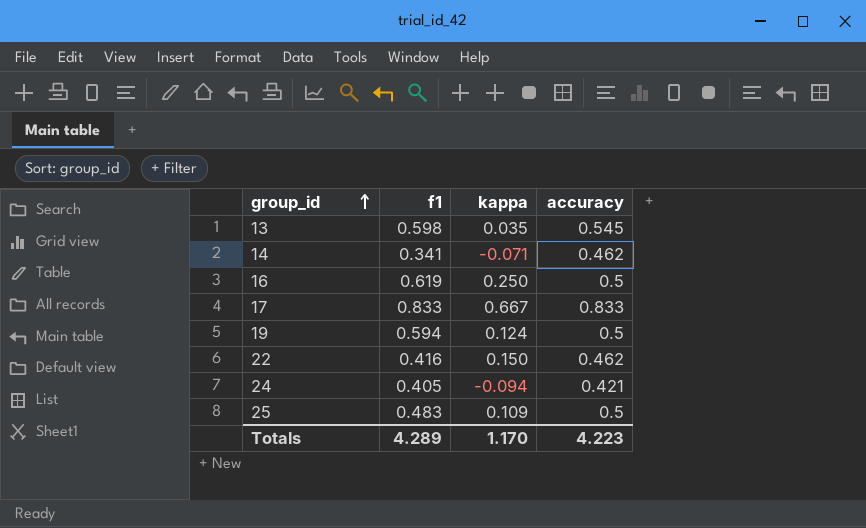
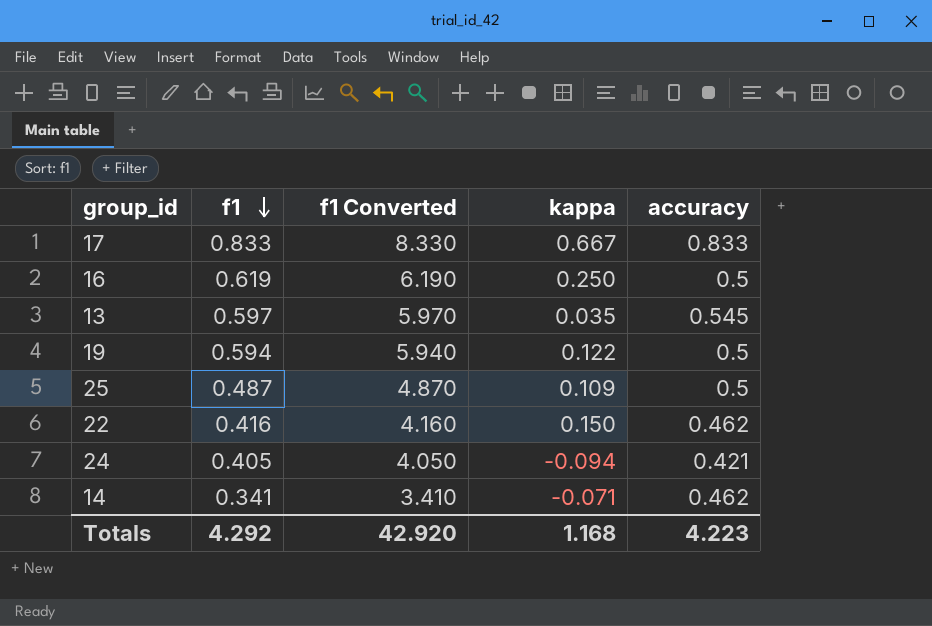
row order: group_id ascending -> f1 descending
column f1 Converted | formula: none -> [f1] * 10
13 | f1: 0.598 -> 0.597
19 | kappa: 0.124 -> 0.122
25 | f1: 0.483 -> 0.487
Totals | f1: 4.289 -> 4.292
Totals | kappa: 1.170 -> 1.168

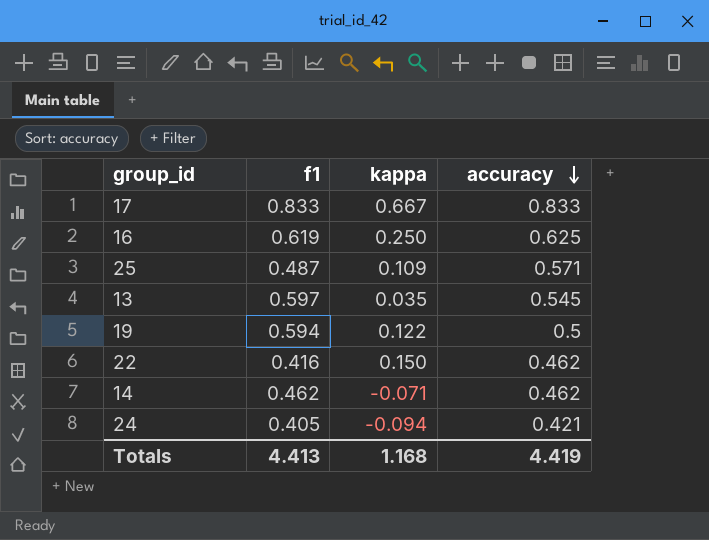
row order: f1 descending -> accuracy descending
column f1 Converted | formula: [f1] * 10 -> none
16 | accuracy: 0.5 -> 0.625
25 | accuracy: 0.5 -> 0.571
14 | f1: 0.341 -> 0.462
Totals | f1: 4.292 -> 4.413
Totals | accuracy: 4.223 -> 4.419

